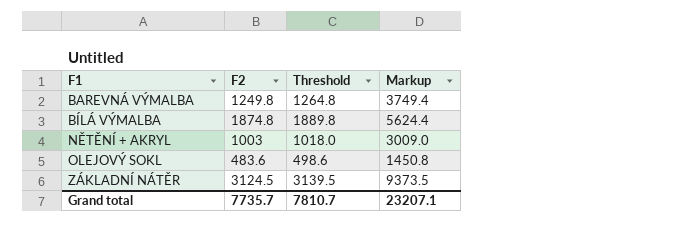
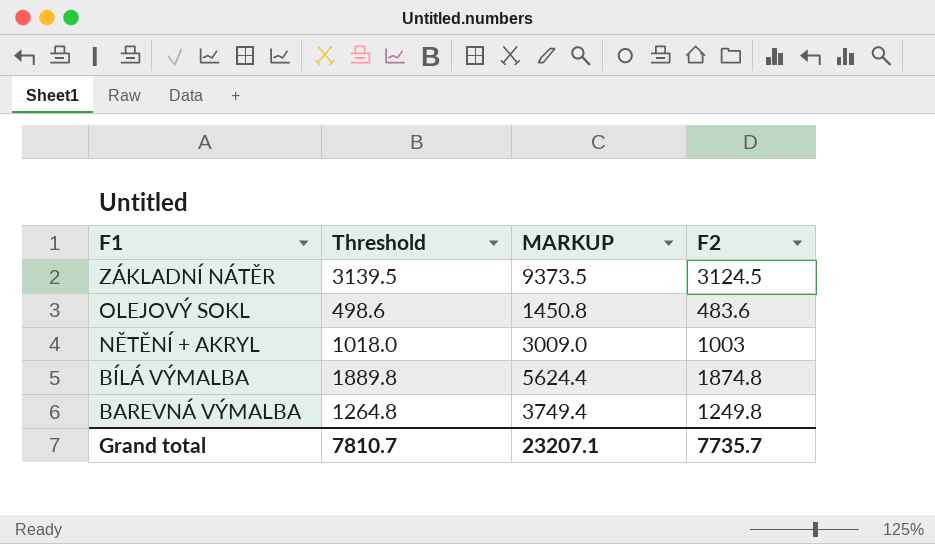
row order: F1 ascending -> F1 descending
column name: Markup -> MARKUP
column F2 | position: 2 -> 4

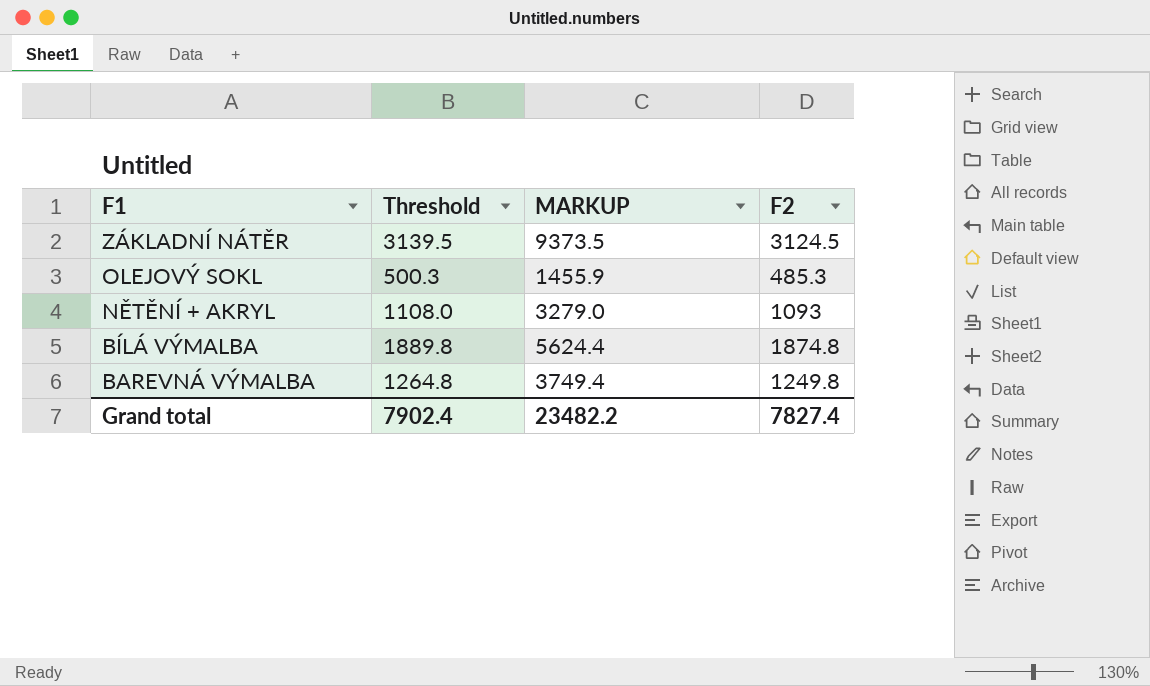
OLEJOVÝ SOKL | Threshold: 498.6 -> 500.3
OLEJOVÝ SOKL | MARKUP: 1450.8 -> 1455.9
OLEJOVÝ SOKL | F2: 483.6 -> 485.3
NĚTĚNÍ + AKRYL | Threshold: 1018.0 -> 1108.0
NĚTĚNÍ + AKRYL | MARKUP: 3009.0 -> 3279.0
NĚTĚNÍ + AKRYL | F2: 1003 -> 1093
Grand total | Threshold: 7810.7 -> 7902.4
Grand total | MARKUP: 23207.1 -> 23482.2
Grand total | F2: 7735.7 -> 7827.4

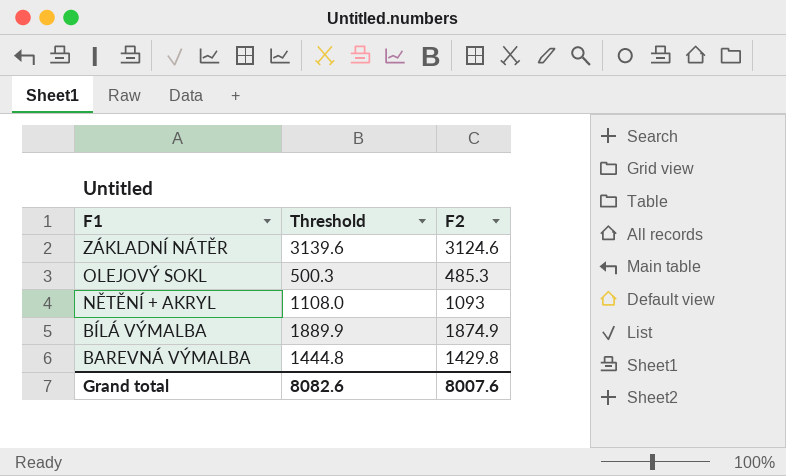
column MARKUP | formula: [F2] * 3 -> none
ZÁKLADNÍ NÁTĚR | Threshold: 3139.5 -> 3139.6
ZÁKLADNÍ NÁTĚR | F2: 3124.5 -> 3124.6
BÍLÁ VÝMALBA | Threshold: 1889.8 -> 1889.9
BÍLÁ VÝMALBA | F2: 1874.8 -> 1874.9
BAREVNÁ VÝMALBA | Threshold: 1264.8 -> 1444.8
BAREVNÁ VÝMALBA | F2: 1249.8 -> 1429.8
Grand total | Threshold: 7902.4 -> 8082.6
Grand total | F2: 7827.4 -> 8007.6

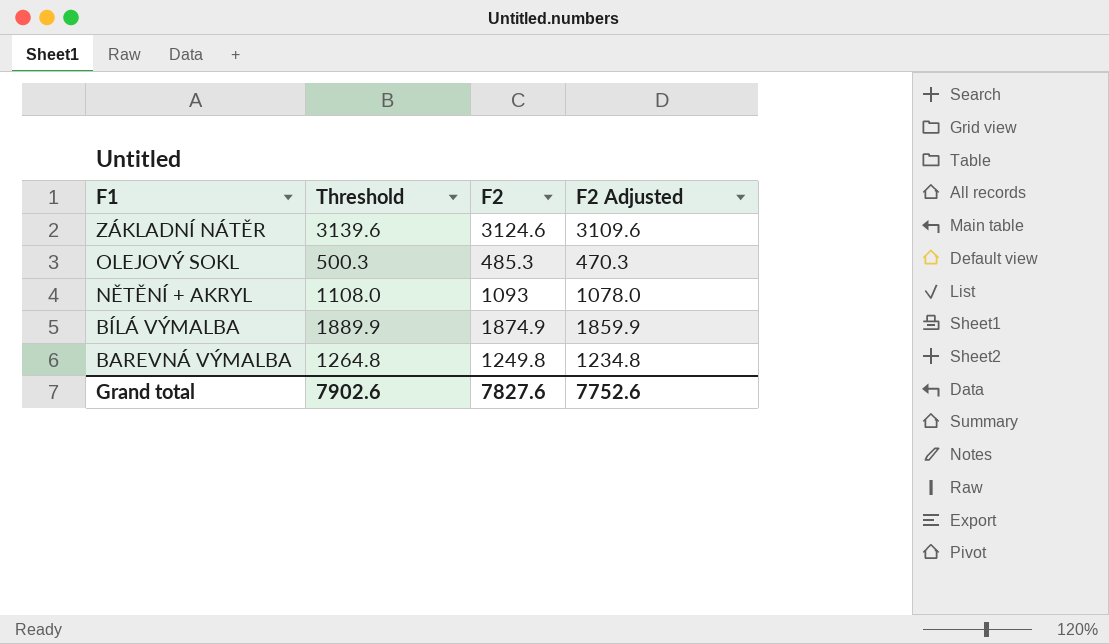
column F2 Adjusted | formula: none -> [F2] - 15
BAREVNÁ VÝMALBA | Threshold: 1444.8 -> 1264.8
BAREVNÁ VÝMALBA | F2: 1429.8 -> 1249.8
Grand total | Threshold: 8082.6 -> 7902.6
Grand total | F2: 8007.6 -> 7827.6

